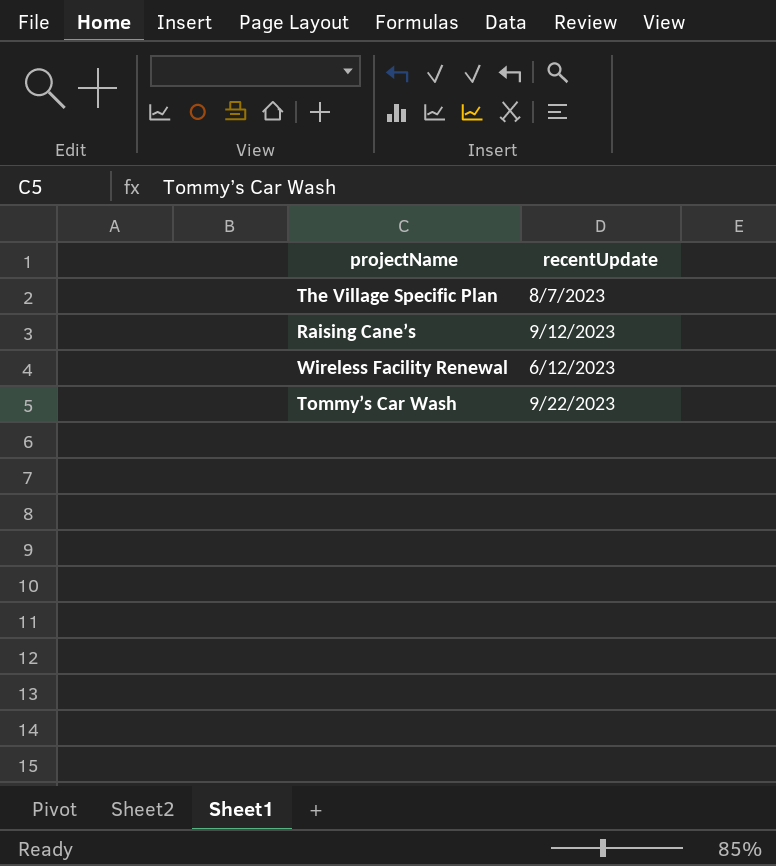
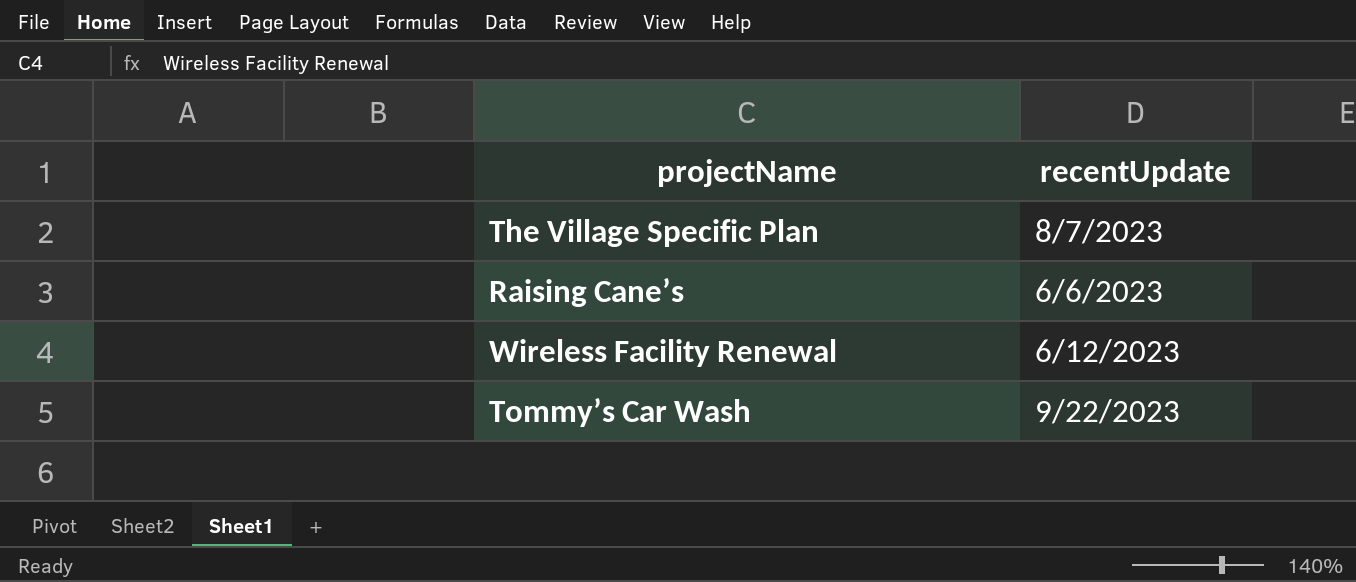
Raising Cane’s | recentUpdate: 9/12/2023 -> 6/6/2023

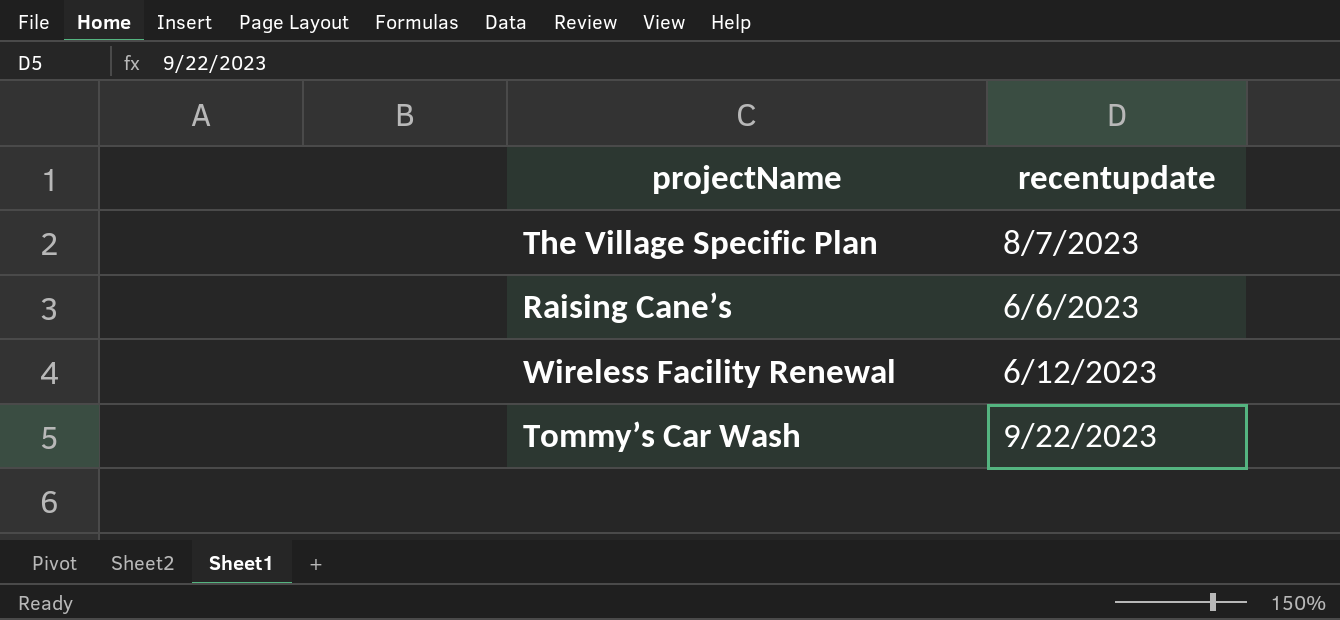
column name: recentUpdate -> recentupdate

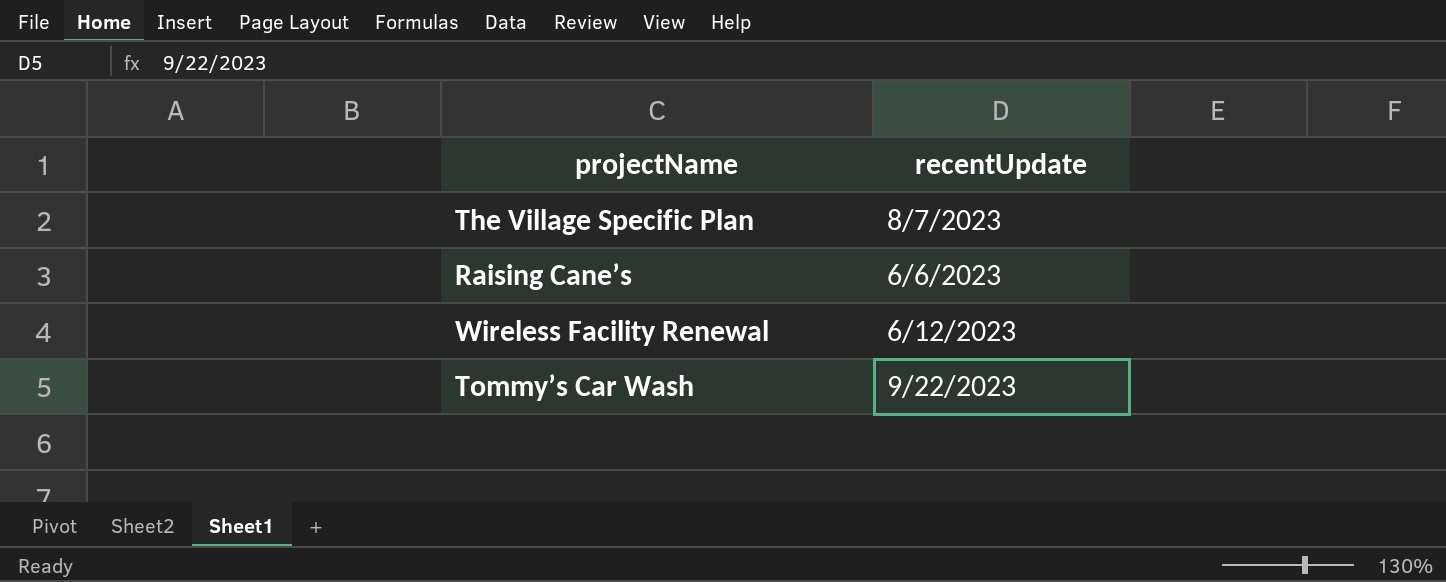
column name: recentupdate -> recentUpdate

